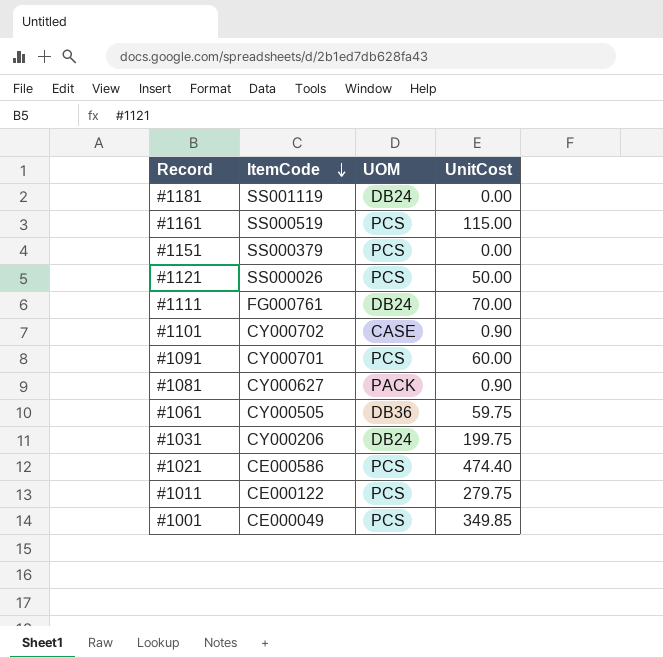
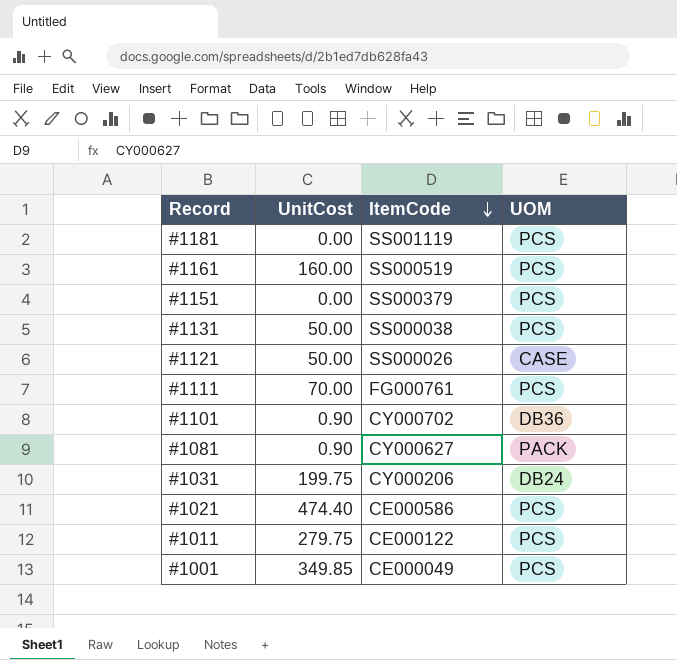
column UnitCost | position: 4 -> 2
row #1091: CY000701 | PCS | 60.00 -> none
row #1061: CY000505 | DB36 | 59.75 -> none
#1181 | UOM: DB24 -> PCS
#1161 | UnitCost: 115.00 -> 160.00
row #1131: none -> 50.00 | SS000038 | PCS
#1121 | UOM: PCS -> CASE
#1111 | UOM: DB24 -> PCS
#1101 | UOM: CASE -> DB36

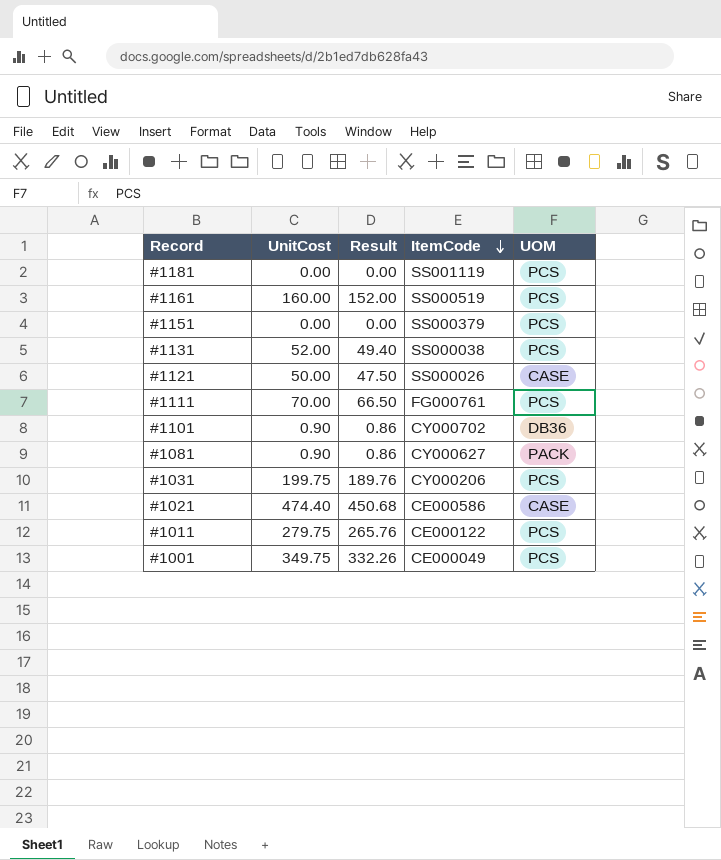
column Result | formula: none -> [UnitCost] * 0.95
#1131 | UnitCost: 50.00 -> 52.00
#1031 | UOM: DB24 -> PCS
#1021 | UOM: PCS -> CASE
#1001 | UnitCost: 349.85 -> 349.75

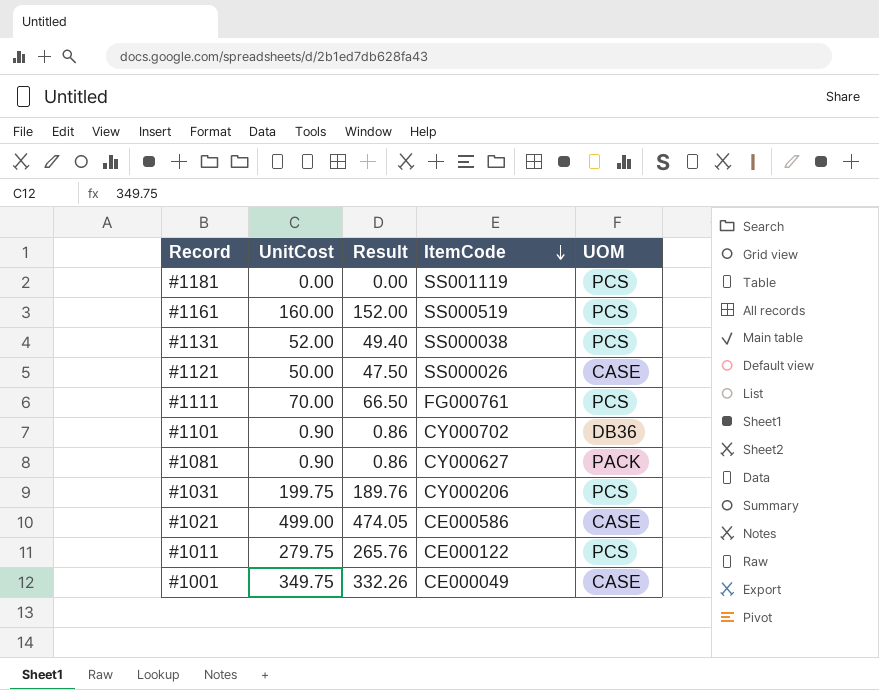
row #1151: 0.00 | 0.00 | SS000379 | PCS -> none
#1021 | UnitCost: 474.40 -> 499.00
#1021 | Result: 450.68 -> 474.05
#1001 | UOM: PCS -> CASE

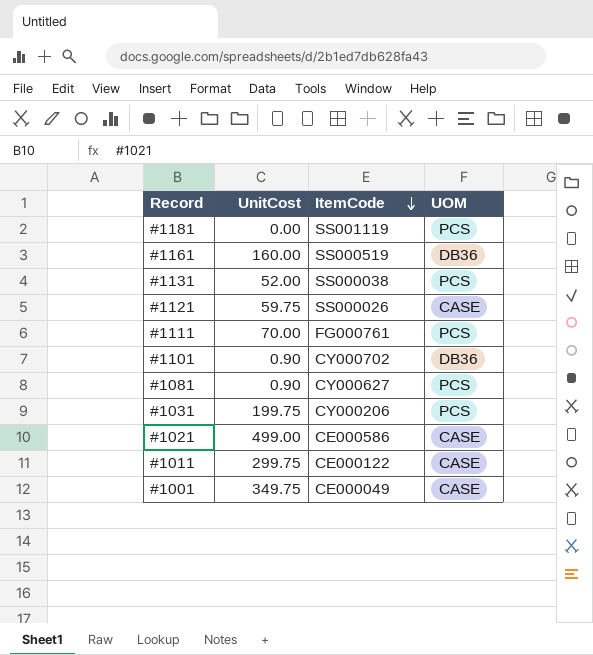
column Result | formula: [UnitCost] * 0.95 -> none
#1161 | UOM: PCS -> DB36
#1121 | UnitCost: 50.00 -> 59.75
#1081 | UOM: PACK -> PCS
#1011 | UnitCost: 279.75 -> 299.75
#1011 | UOM: PCS -> CASE

